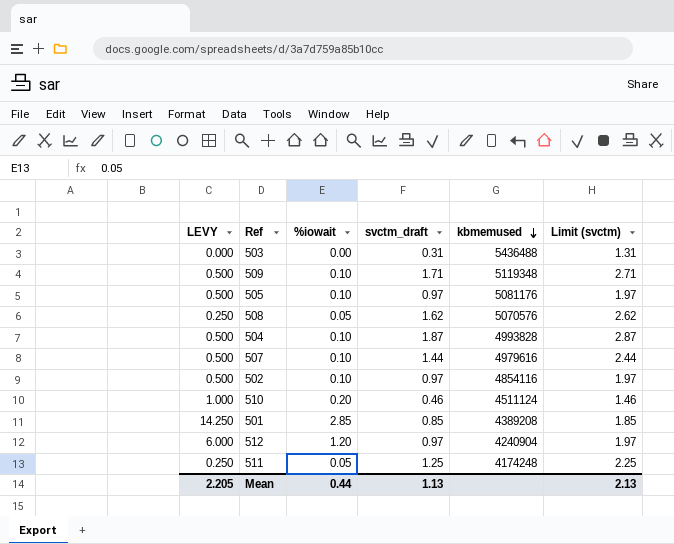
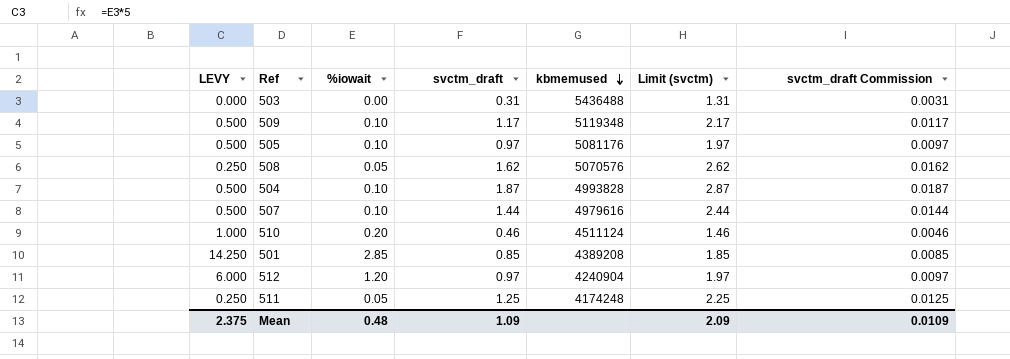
column svctm_draft Commission | formula: none -> [svctm_draft] * 0.01
row 502: 0.500 | 0.10 | 0.97 | 4854116 | 1.97 -> none
509 | svctm_draft: 1.71 -> 1.17
509 | Limit (svctm): 2.71 -> 2.17
Mean | LEVY: 2.205 -> 2.375
Mean | %iowait: 0.44 -> 0.48
Mean | svctm_draft: 1.13 -> 1.09
Mean | Limit (svctm): 2.13 -> 2.09

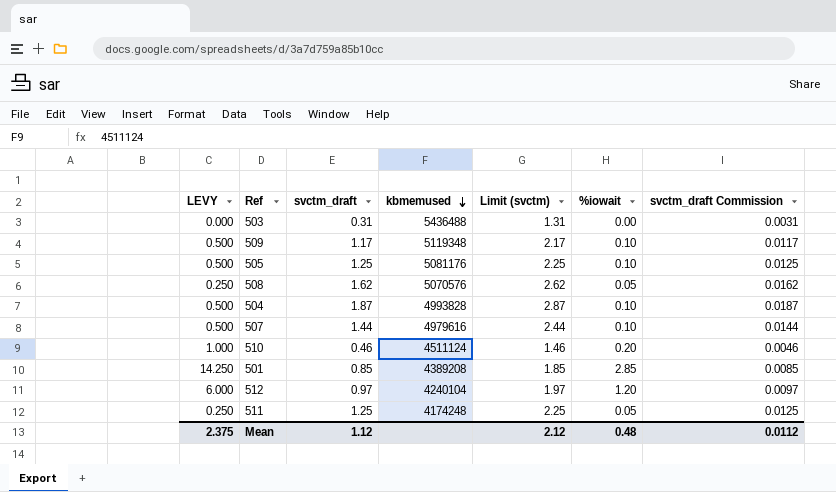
column %iowait | position: 3 -> 6
505 | svctm_draft: 0.97 -> 1.25
505 | Limit (svctm): 1.97 -> 2.25
505 | svctm_draft Commission: 0.0097 -> 0.0125
512 | kbmemused: 4240904 -> 4240104
Mean | svctm_draft: 1.09 -> 1.12
Mean | Limit (svctm): 2.09 -> 2.12
Mean | svctm_draft Commission: 0.0109 -> 0.0112

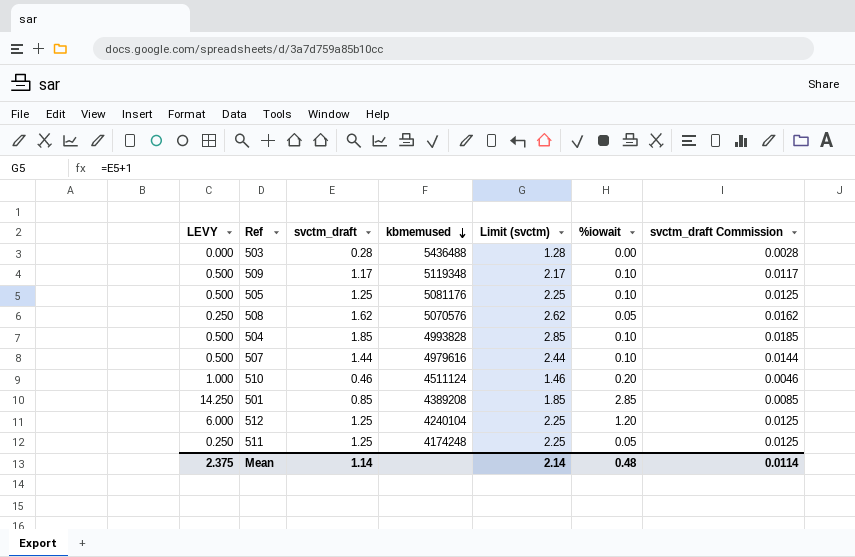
503 | svctm_draft: 0.31 -> 0.28
503 | Limit (svctm): 1.31 -> 1.28
503 | svctm_draft Commission: 0.0031 -> 0.0028
504 | svctm_draft: 1.87 -> 1.85
504 | Limit (svctm): 2.87 -> 2.85
504 | svctm_draft Commission: 0.0187 -> 0.0185
512 | svctm_draft: 0.97 -> 1.25
512 | Limit (svctm): 1.97 -> 2.25
512 | svctm_draft Commission: 0.0097 -> 0.0125
Mean | svctm_draft: 1.12 -> 1.14
Mean | Limit (svctm): 2.12 -> 2.14
Mean | svctm_draft Commission: 0.0112 -> 0.0114

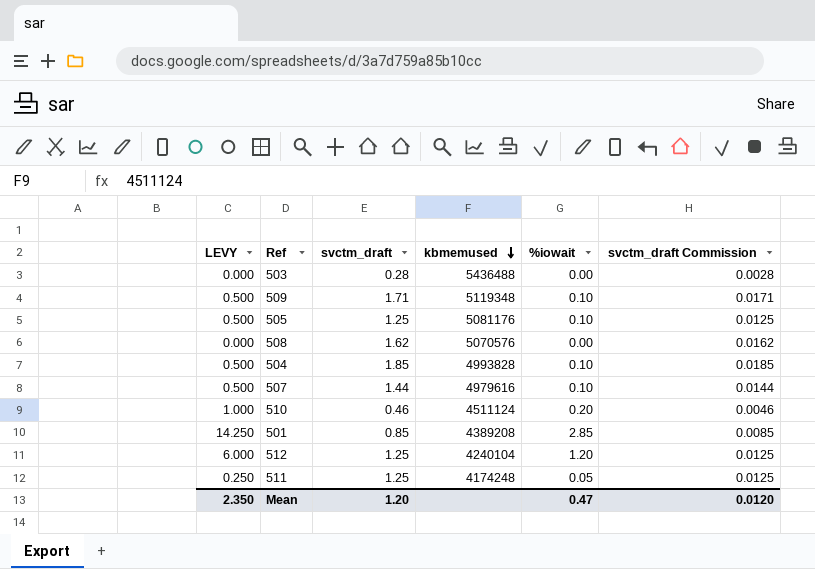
column Limit (svctm) | formula: [svctm_draft] + 1 -> none
509 | svctm_draft: 1.17 -> 1.71
509 | svctm_draft Commission: 0.0117 -> 0.0171
508 | LEVY: 0.250 -> 0.000
508 | %iowait: 0.05 -> 0.00
Mean | LEVY: 2.375 -> 2.350
Mean | svctm_draft: 1.14 -> 1.20
Mean | %iowait: 0.48 -> 0.47
Mean | svctm_draft Commission: 0.0114 -> 0.0120

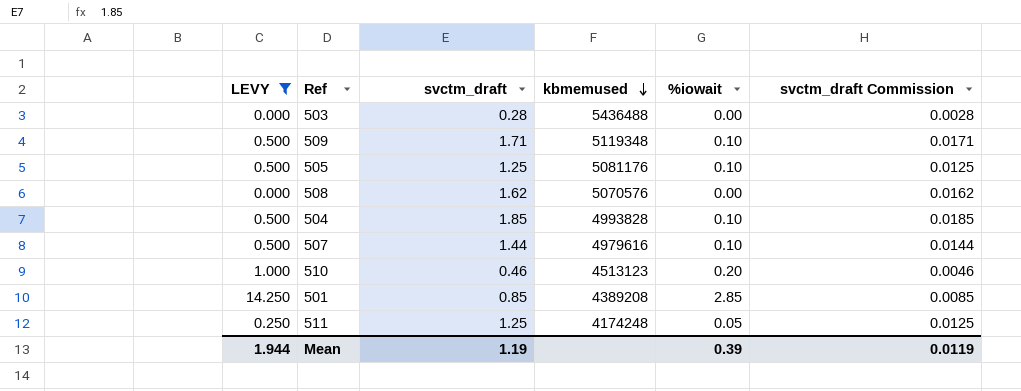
filter: none -> LEVY != 6.000
510 | kbmemused: 4511124 -> 4513123
Mean | LEVY: 2.350 -> 1.944
Mean | svctm_draft: 1.20 -> 1.19
Mean | %iowait: 0.47 -> 0.39
Mean | svctm_draft Commission: 0.0120 -> 0.0119

